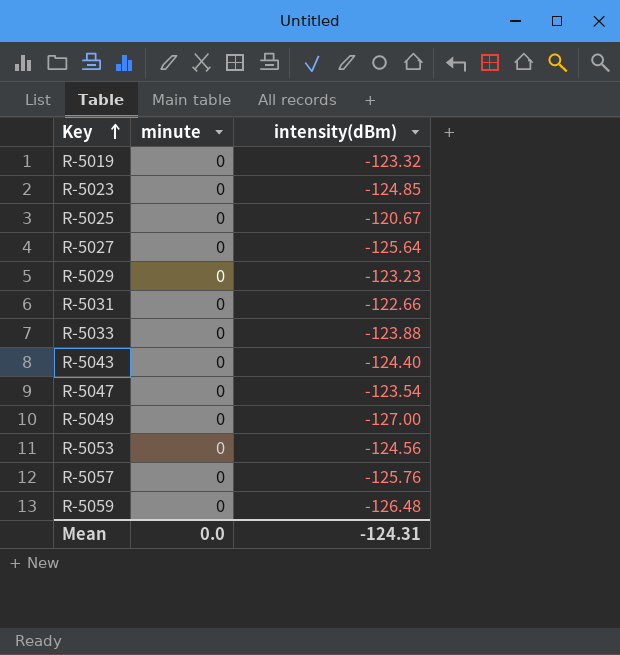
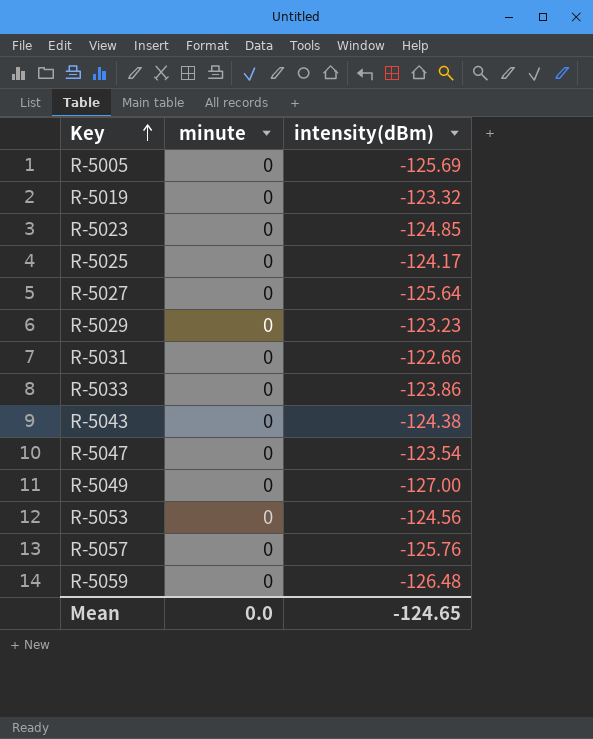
row R-5005: none -> 0 | -125.69
R-5025 | intensity(dBm): -120.67 -> -124.17
R-5033 | intensity(dBm): -123.88 -> -123.86
R-5043 | intensity(dBm): -124.40 -> -124.38
Mean | intensity(dBm): -124.31 -> -124.65

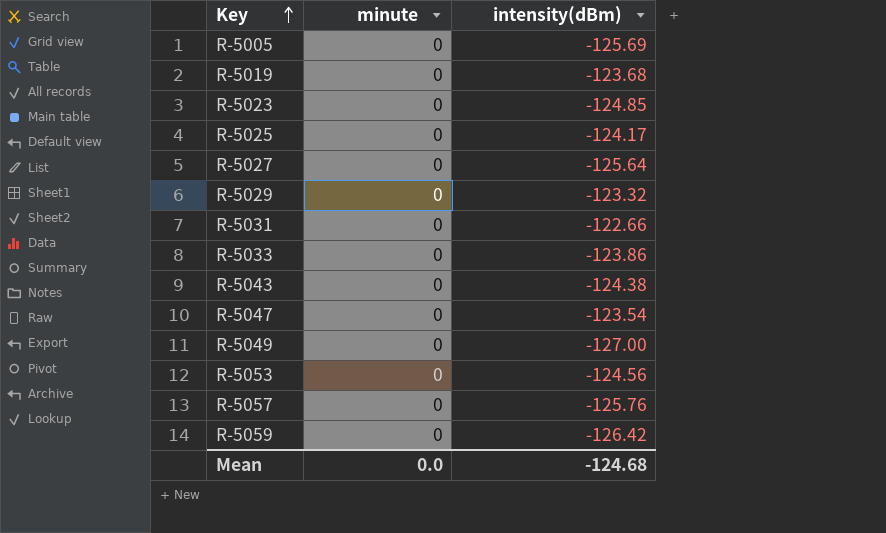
R-5019 | intensity(dBm): -123.32 -> -123.68
R-5029 | intensity(dBm): -123.23 -> -123.32
R-5059 | intensity(dBm): -126.48 -> -126.42
Mean | intensity(dBm): -124.65 -> -124.68

